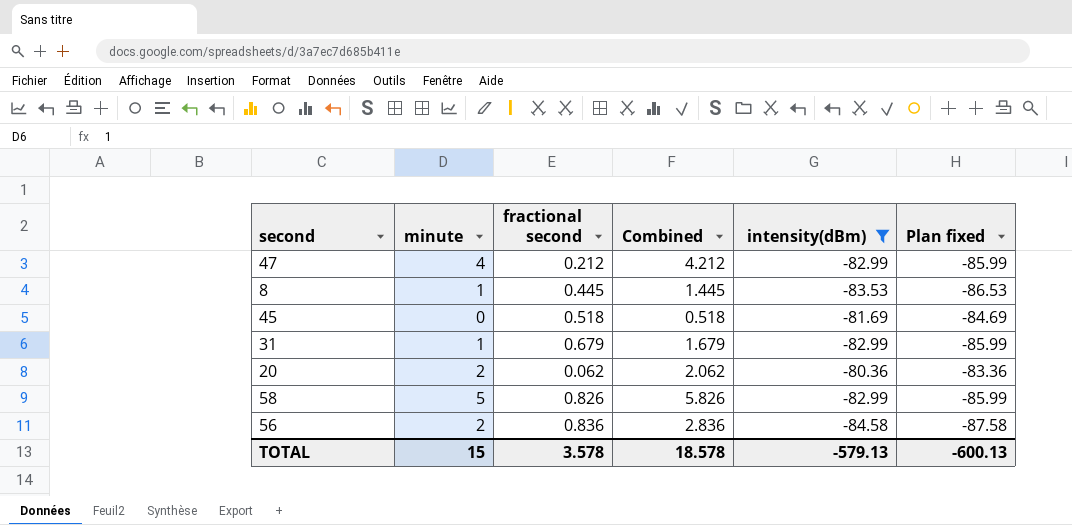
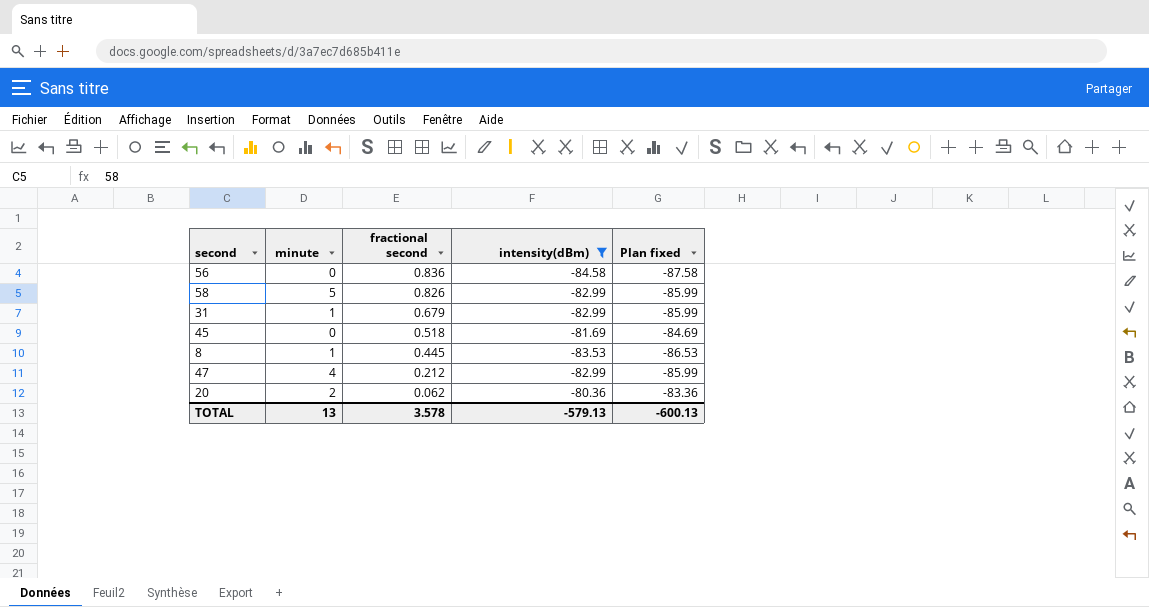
row order: none -> fractional second descending
column Combined | formula: [minute] + [fractional second] -> none
56 | minute: 2 -> 0
TOTAL | minute: 15 -> 13

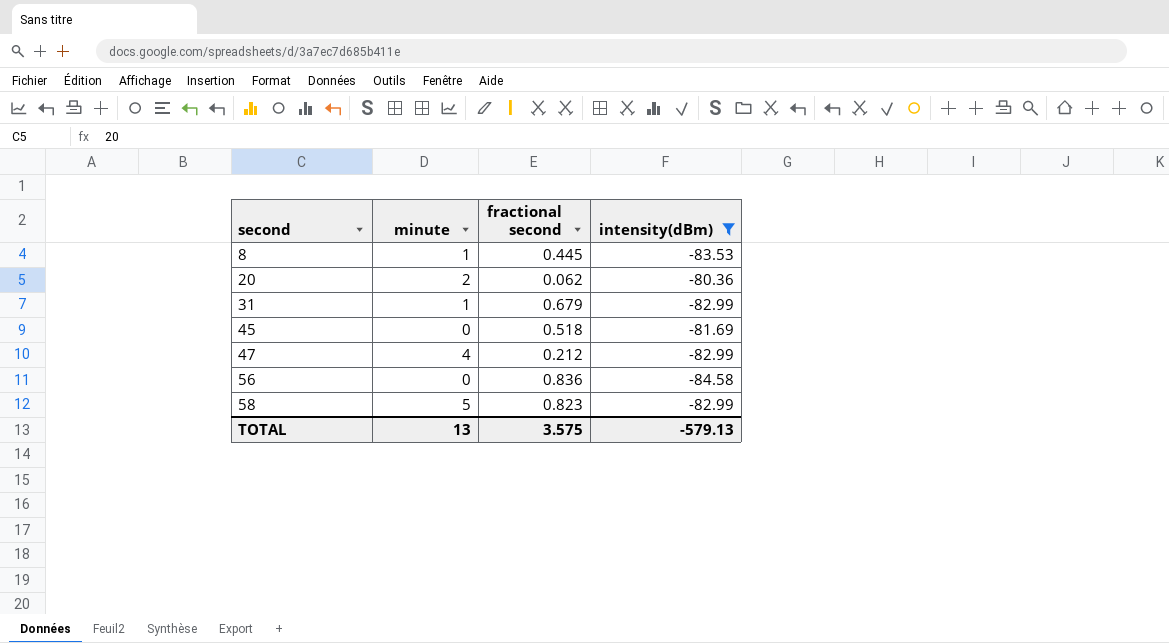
row order: fractional second descending -> second ascending
column Plan fixed | formula: [intensity(dBm)] - 3 -> none
58 | fractional second: 0.826 -> 0.823
TOTAL | fractional second: 3.578 -> 3.575

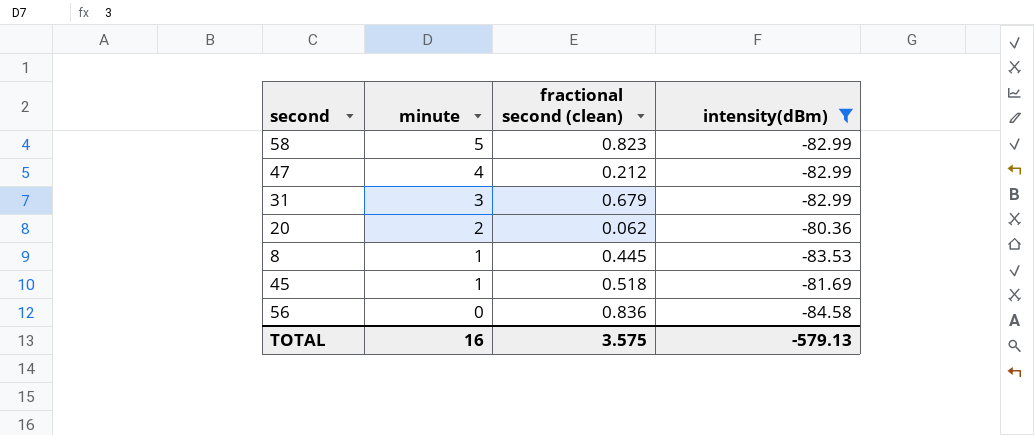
row order: second ascending -> minute descending
column name: fractional second -> fractional second (clean)
31 | minute: 1 -> 3
45 | minute: 0 -> 1
TOTAL | minute: 13 -> 16

